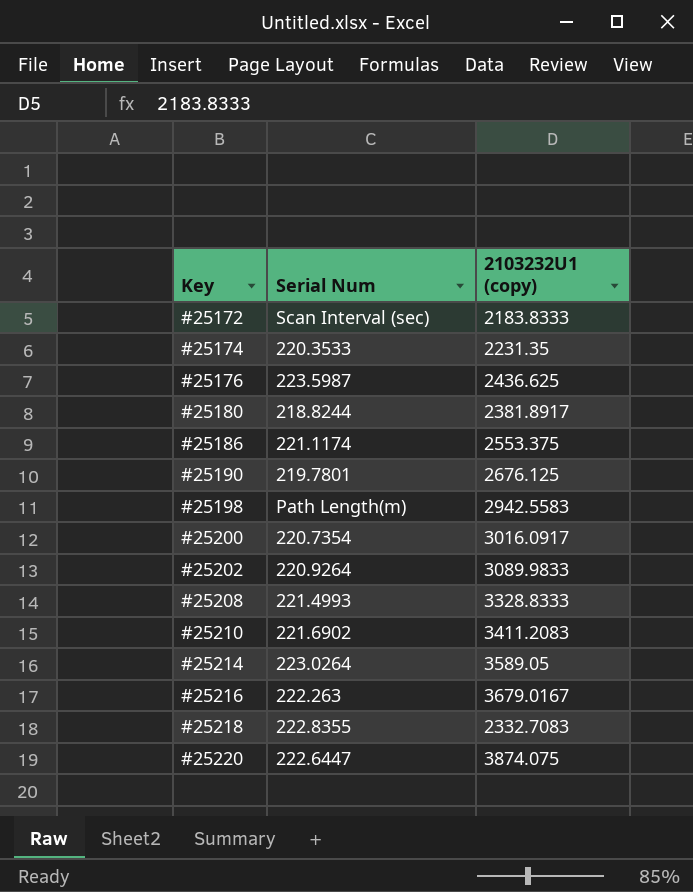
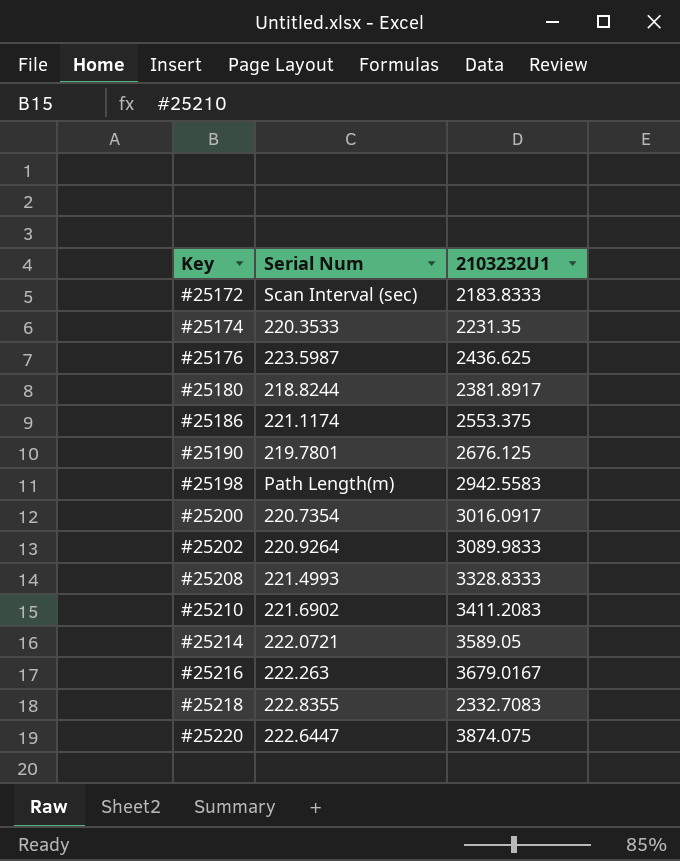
column name: 2103232U1 (copy) -> 2103232U1
#25214 | Serial Num: 223.0264 -> 222.0721

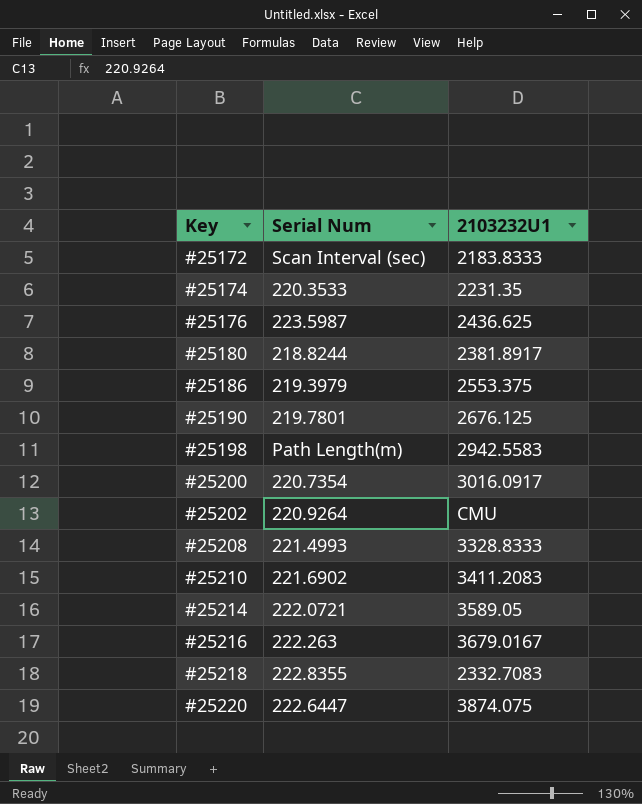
#25186 | Serial Num: 221.1174 -> 219.3979
#25202 | 2103232U1: 3089.9833 -> CMU

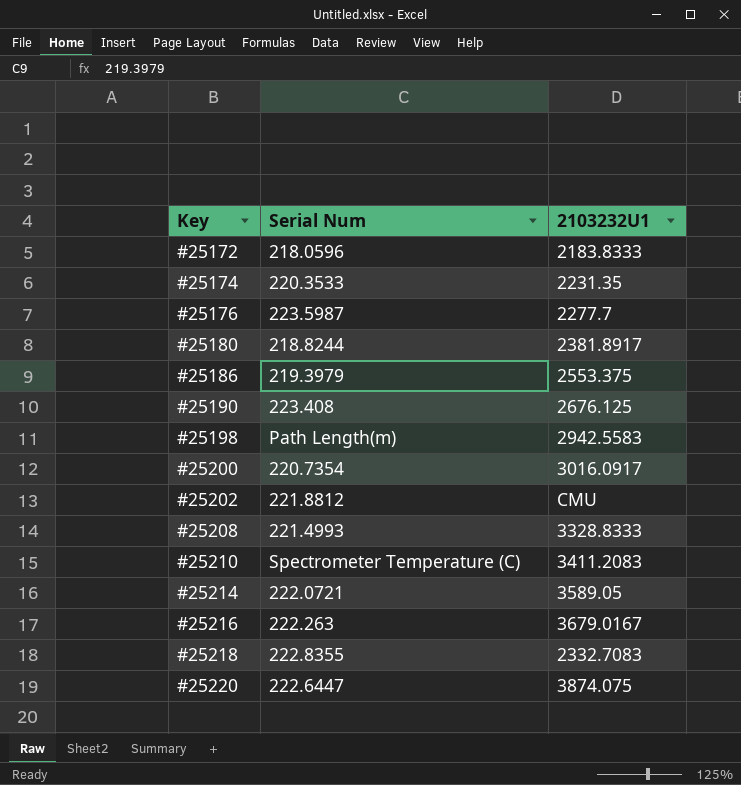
#25172 | Serial Num: Scan Interval (sec) -> 218.0596
#25176 | 2103232U1: 2436.625 -> 2277.7
#25190 | Serial Num: 219.7801 -> 223.408
#25202 | Serial Num: 220.9264 -> 221.8812
#25210 | Serial Num: 221.6902 -> Spectrometer Temperature (C)

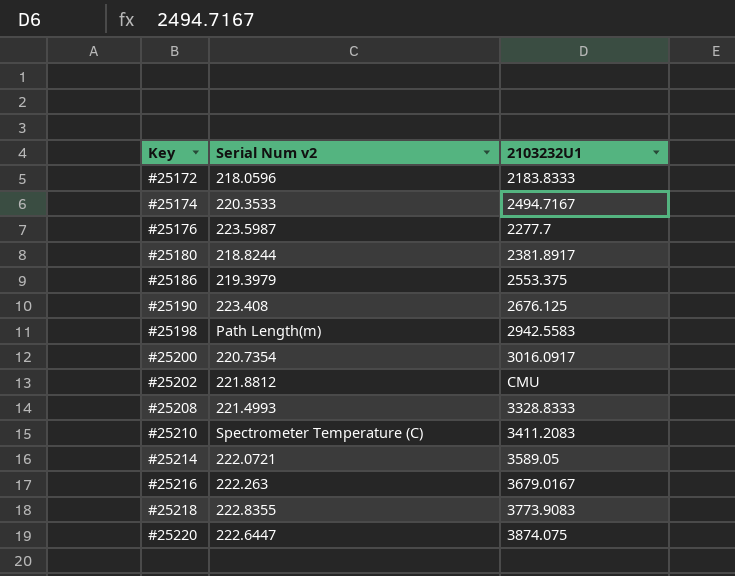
column name: Serial Num -> Serial Num v2
#25174 | 2103232U1: 2231.35 -> 2494.7167
#25218 | 2103232U1: 2332.7083 -> 3773.9083

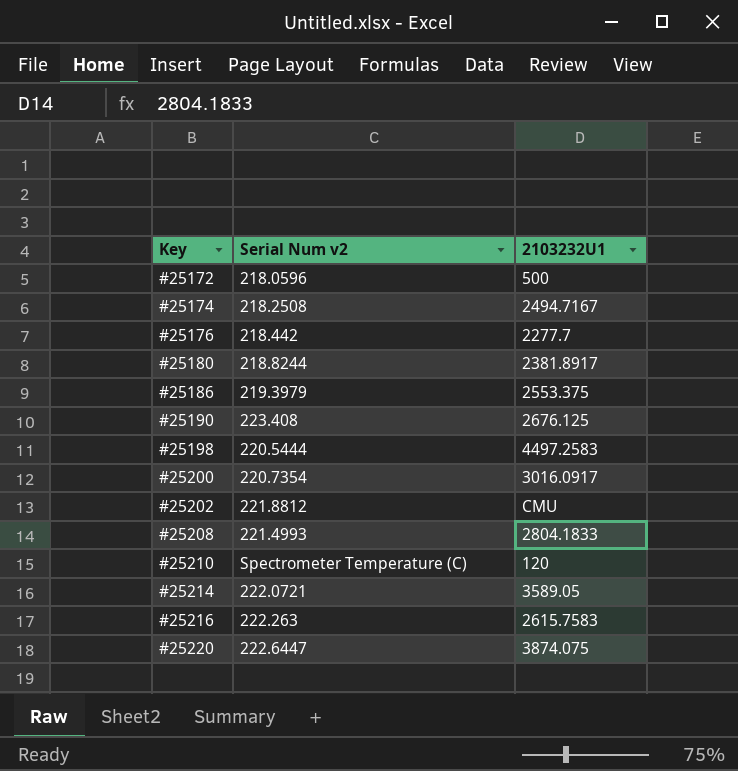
row #25218: 222.8355 | 3773.9083 -> none
#25172 | 2103232U1: 2183.8333 -> 500
#25174 | Serial Num v2: 220.3533 -> 218.2508
#25176 | Serial Num v2: 223.5987 -> 218.442
#25198 | Serial Num v2: Path Length(m) -> 220.5444
#25198 | 2103232U1: 2942.5583 -> 4497.2583
#25208 | 2103232U1: 3328.8333 -> 2804.1833
#25210 | 2103232U1: 3411.2083 -> 120
#25216 | 2103232U1: 3679.0167 -> 2615.7583

